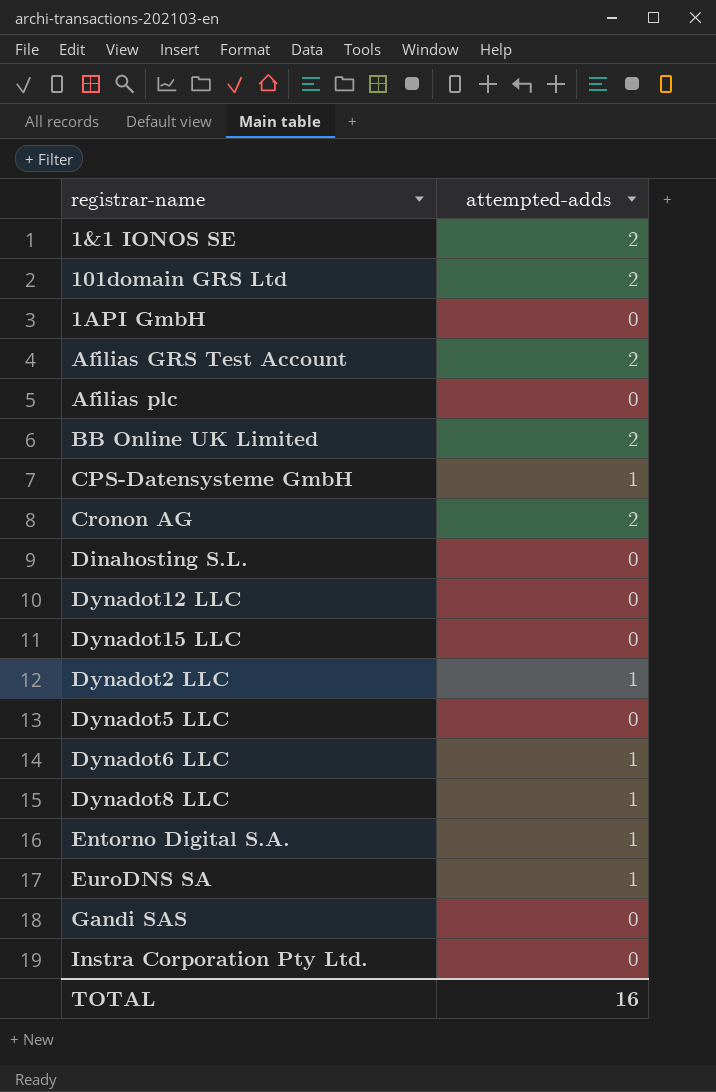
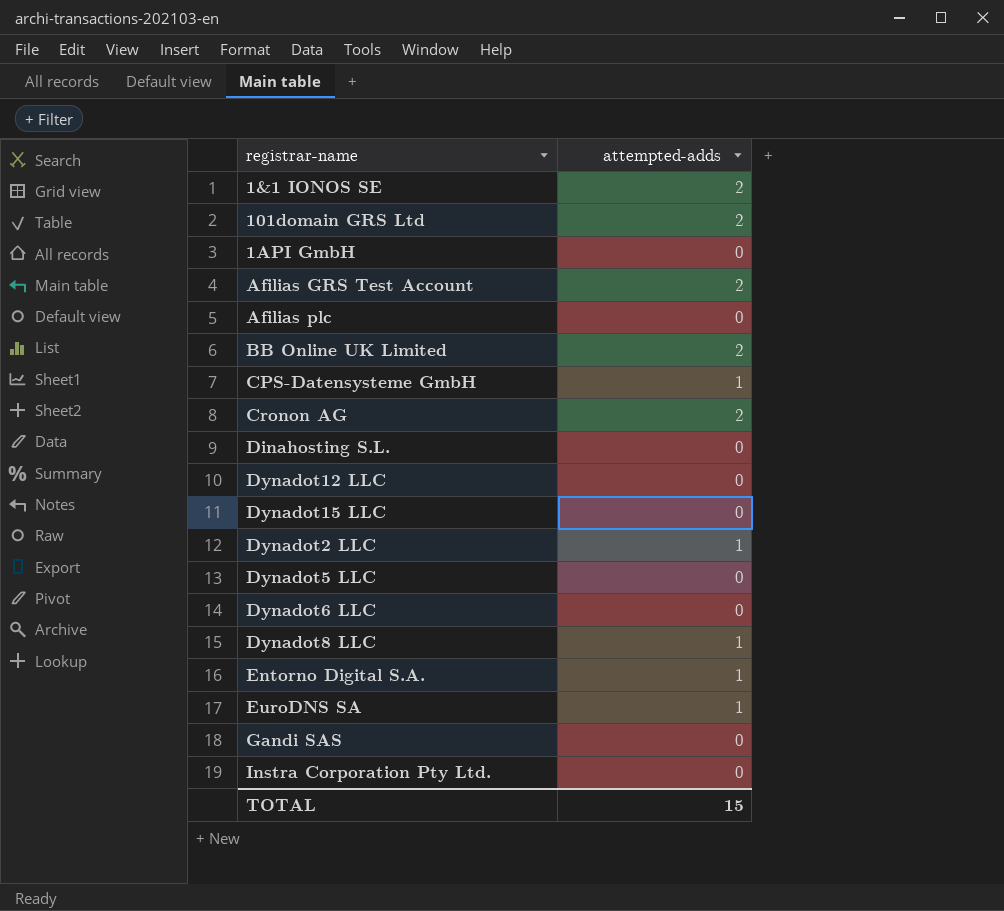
Dynadot6 LLC | attempted-adds: 1 -> 0
TOTAL | attempted-adds: 16 -> 15

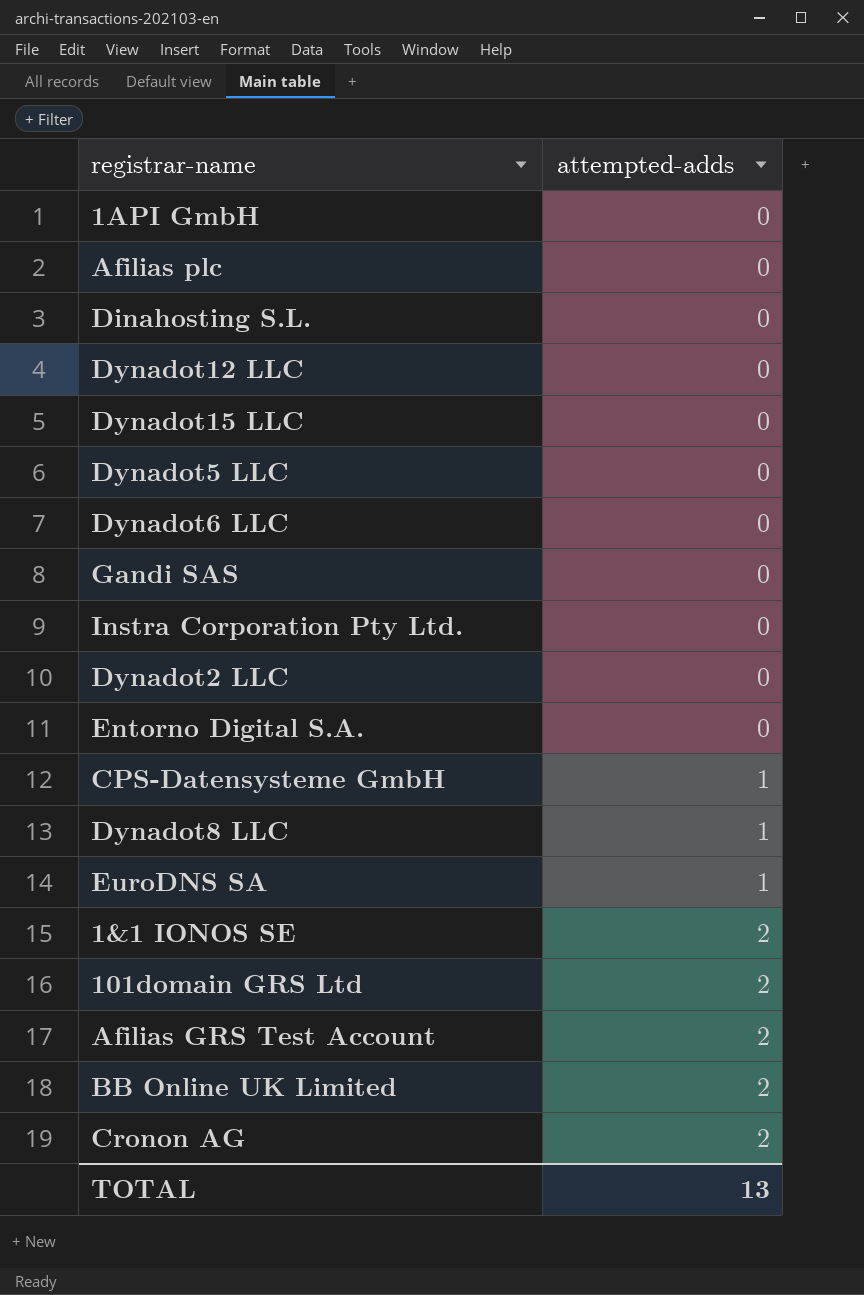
row order: none -> attempted-adds ascending
Dynadot2 LLC | attempted-adds: 1 -> 0
Entorno Digital S.A. | attempted-adds: 1 -> 0
TOTAL | attempted-adds: 15 -> 13

